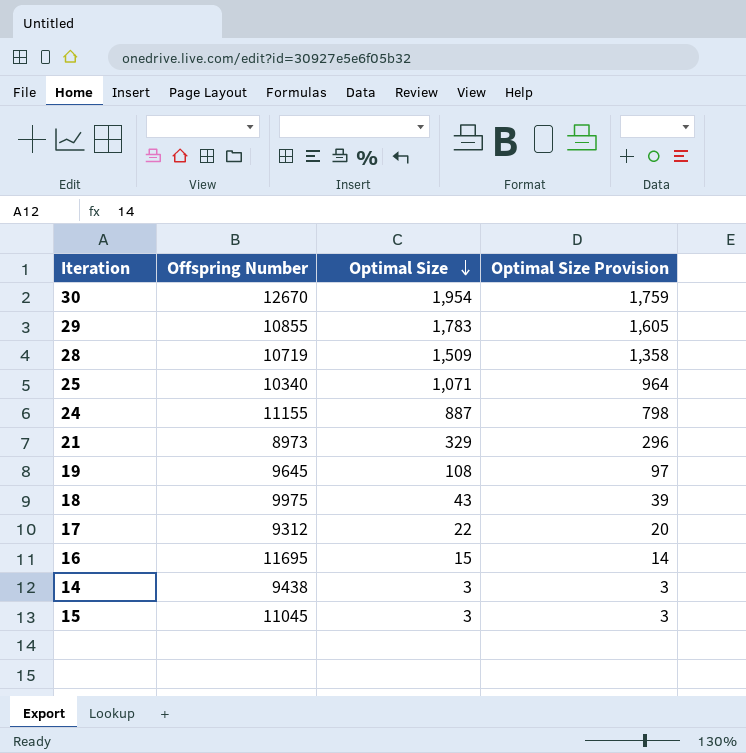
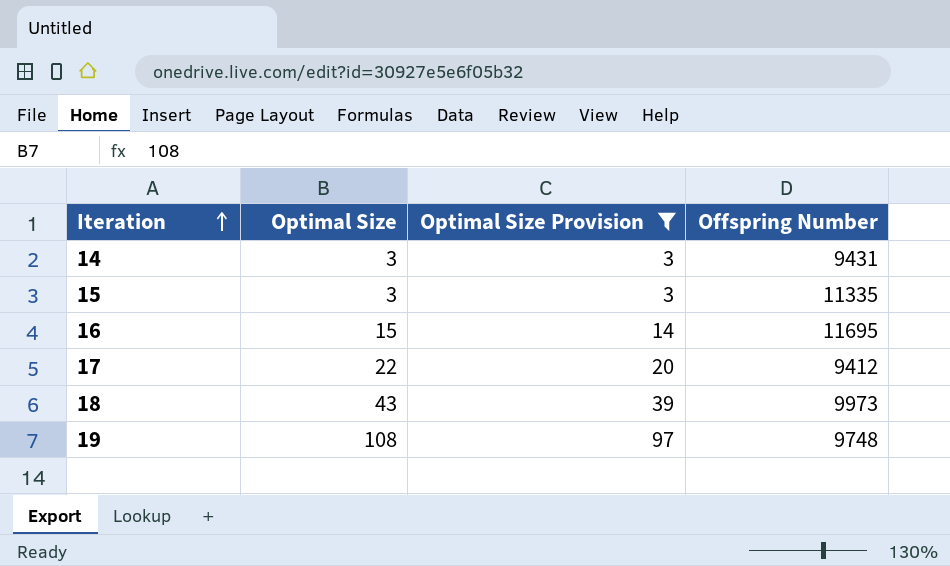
filter: none -> Optimal Size Provision <= 97
row order: Optimal Size descending -> Iteration ascending
column Offspring Number | position: 2 -> 4
14 | Offspring Number: 9438 -> 9431
15 | Offspring Number: 11045 -> 11335
17 | Offspring Number: 9312 -> 9412
18 | Offspring Number: 9975 -> 9973
19 | Offspring Number: 9645 -> 9748

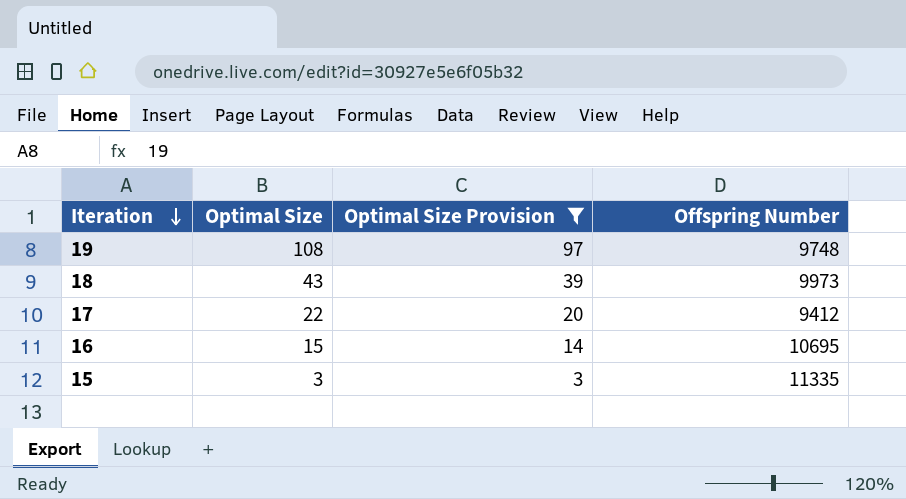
row order: Iteration ascending -> Iteration descending
row 14: 3 | 3 | 9431 -> none
16 | Offspring Number: 11695 -> 10695

